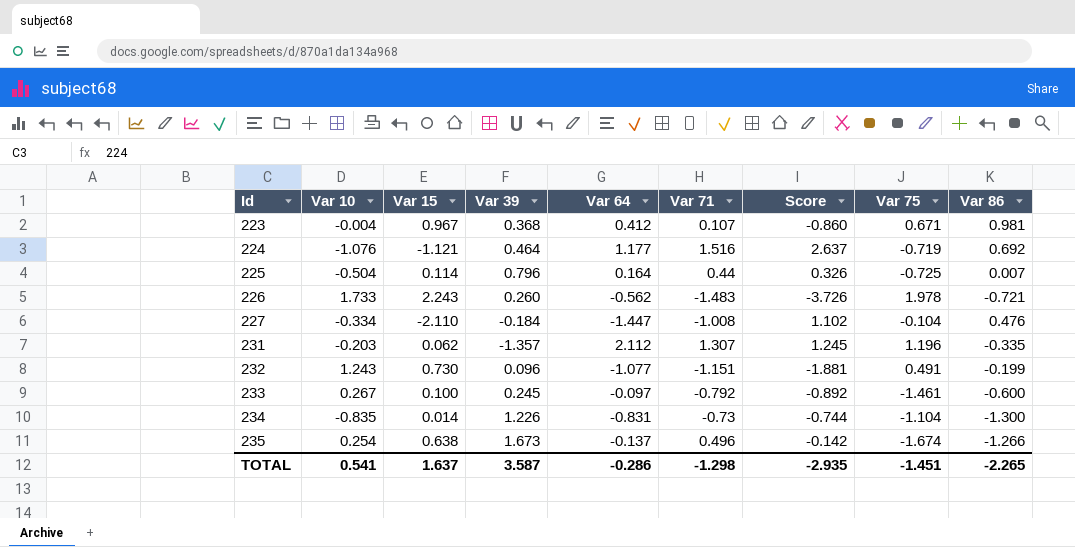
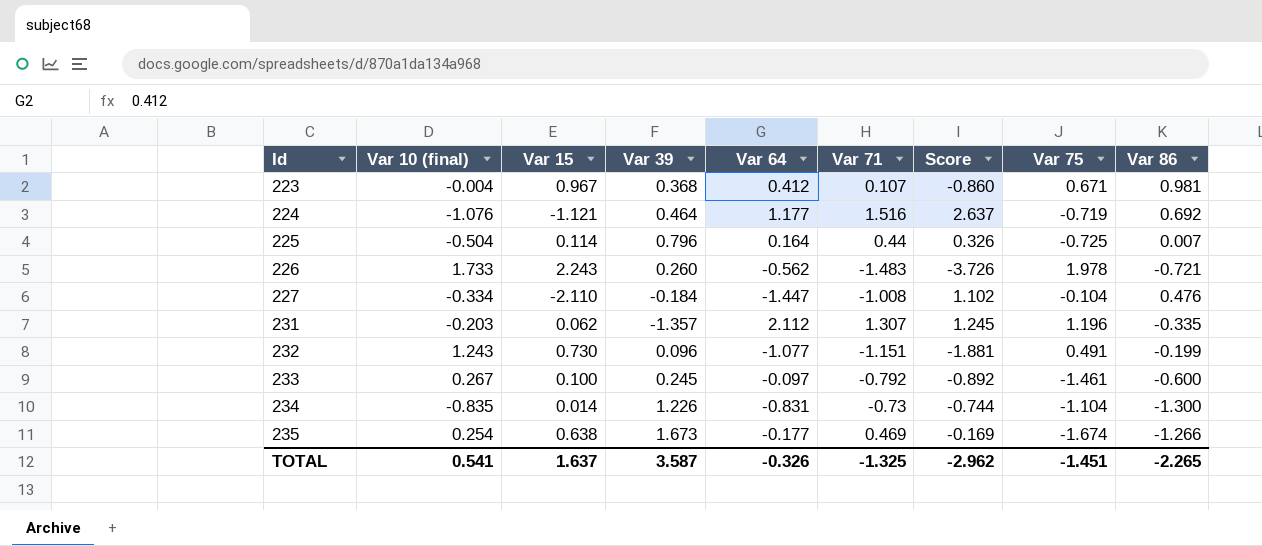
column name: Var 10 -> Var 10 (final)
235 | Var 64: -0.137 -> -0.177
235 | Var 71: 0.496 -> 0.469
235 | Score: -0.142 -> -0.169
TOTAL | Var 64: -0.286 -> -0.326
TOTAL | Var 71: -1.298 -> -1.325
TOTAL | Score: -2.935 -> -2.962

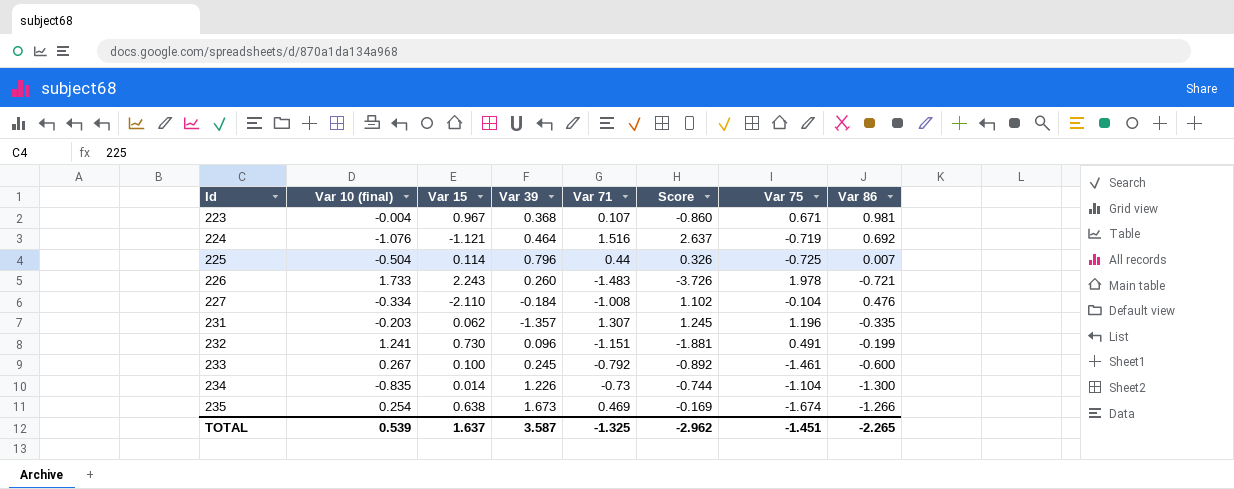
column Var 64 | position: 5 -> none
232 | Var 10 (final): 1.243 -> 1.241
TOTAL | Var 10 (final): 0.541 -> 0.539

